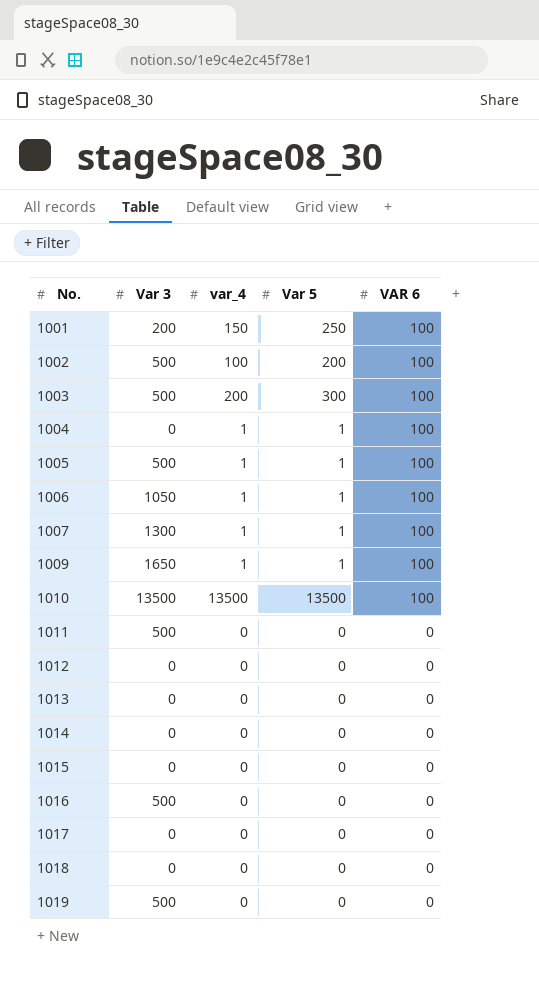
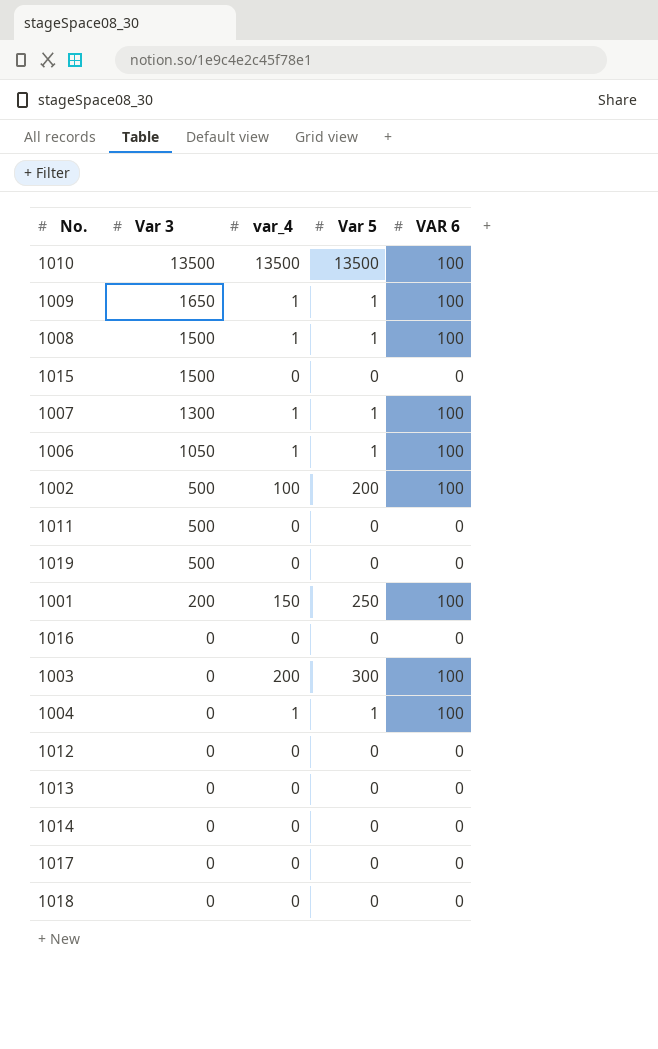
row order: No. ascending -> Var 3 descending
row 1005: 500 | 1 | 1 | 100 -> none
row 1008: none -> 1500 | 1 | 1 | 100
1015 | Var 3: 0 -> 1500
1016 | Var 3: 500 -> 0
1003 | Var 3: 500 -> 0

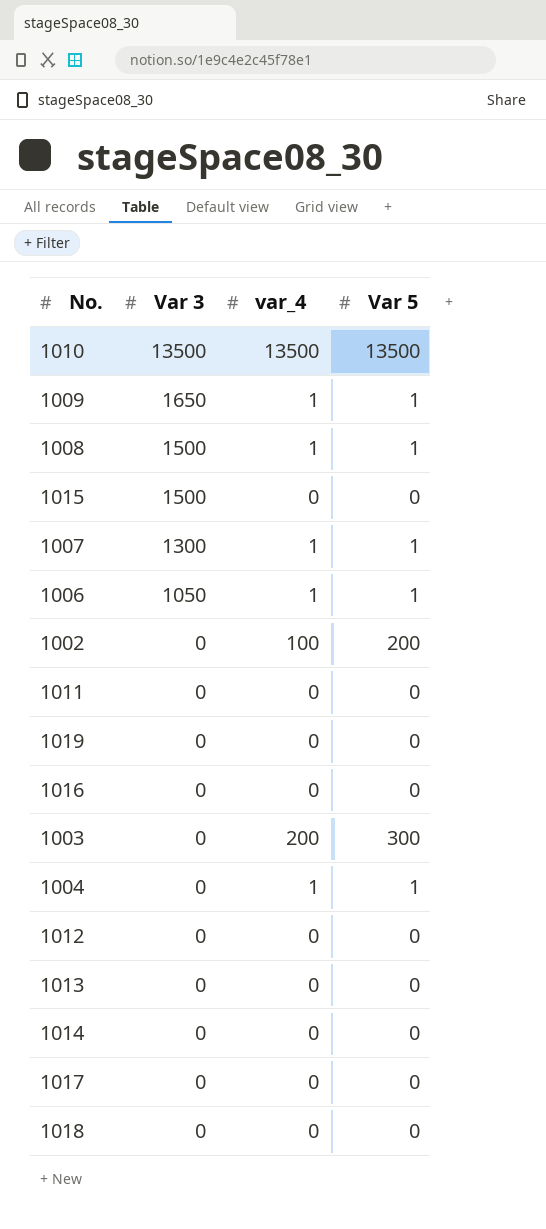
column VAR 6 | position: 5 -> none
row 1001: 200 | 150 | 250 | 100 -> none
1002 | Var 3: 500 -> 0
1011 | Var 3: 500 -> 0
1019 | Var 3: 500 -> 0

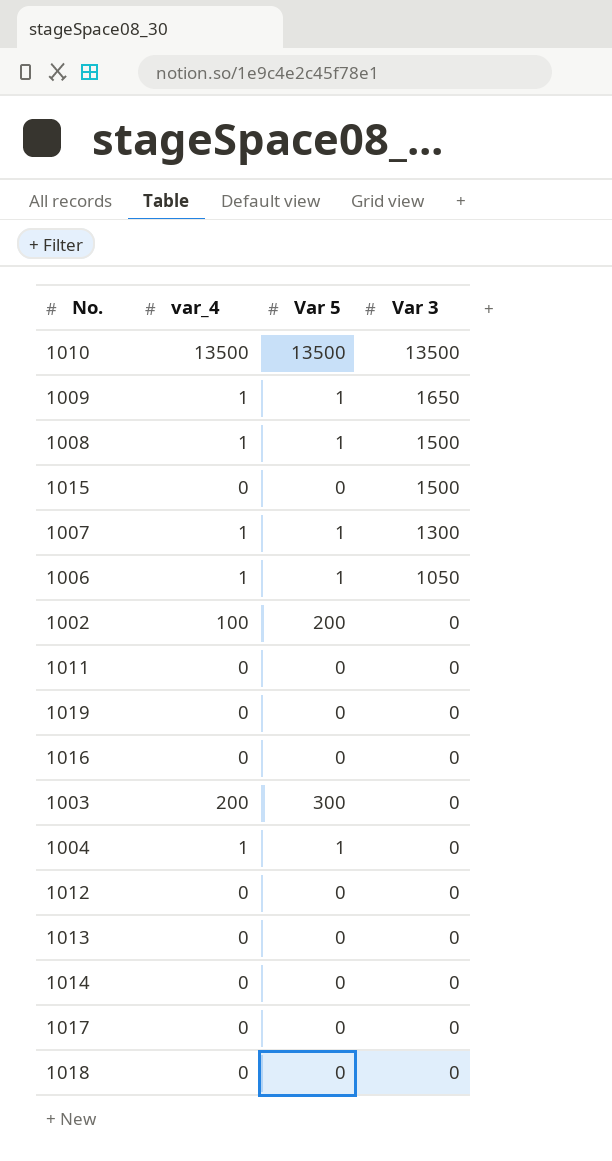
column Var 3 | position: 2 -> 4

